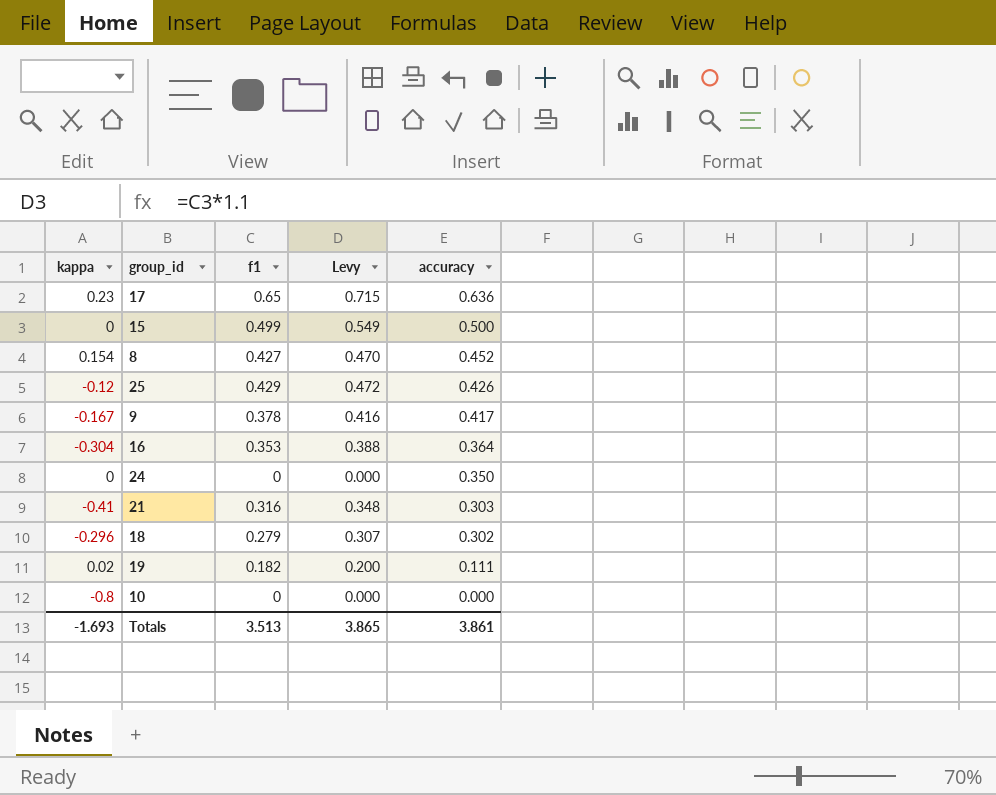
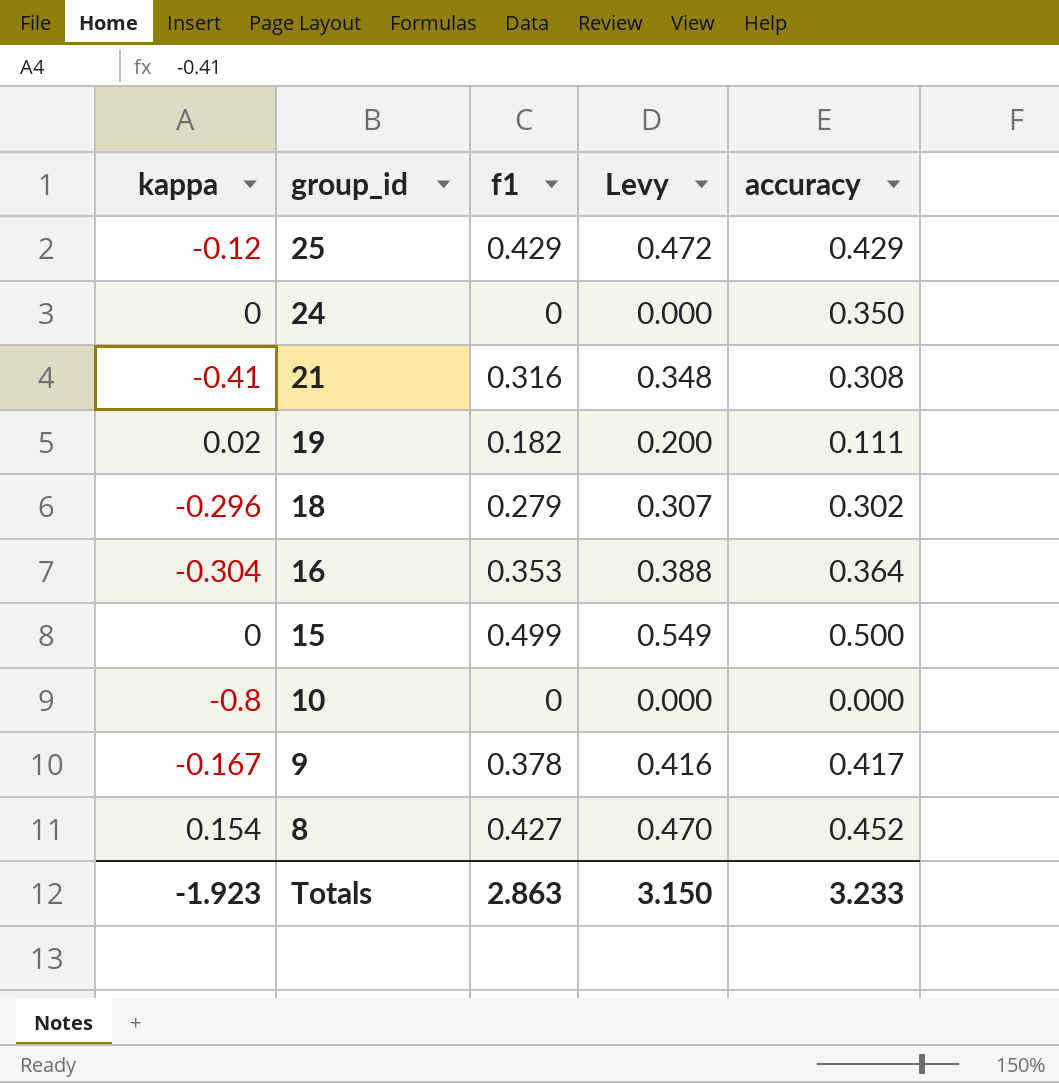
row order: accuracy descending -> group_id descending
row 17: 0.23 | 0.65 | 0.715 | 0.636 -> none
25 | accuracy: 0.426 -> 0.429
21 | accuracy: 0.303 -> 0.308
Totals | kappa: -1.693 -> -1.923
Totals | f1: 3.513 -> 2.863
Totals | Levy: 3.865 -> 3.150
Totals | accuracy: 3.861 -> 3.233

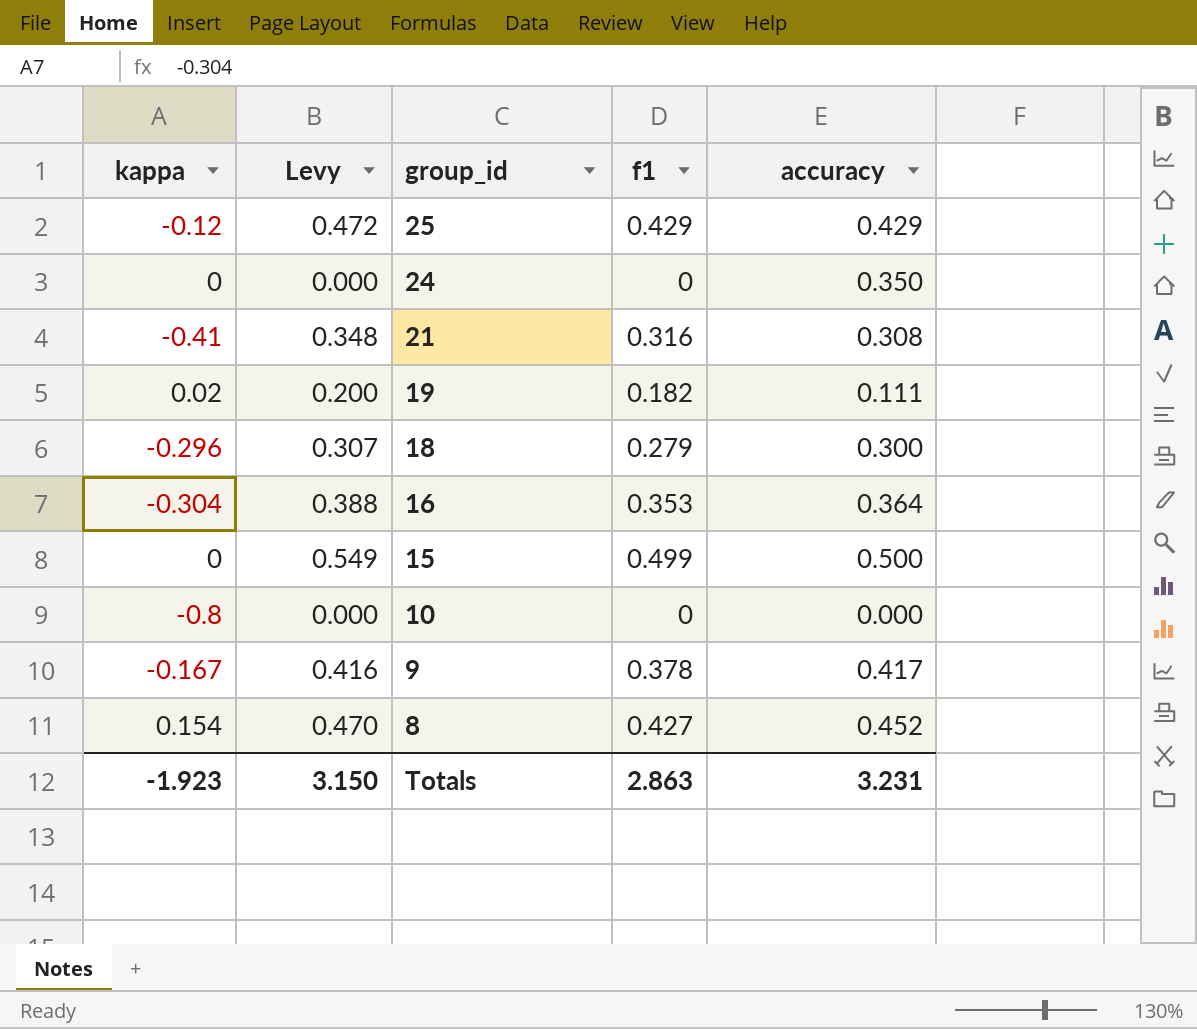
column Levy | position: 4 -> 2
18 | accuracy: 0.302 -> 0.300
Totals | accuracy: 3.233 -> 3.231

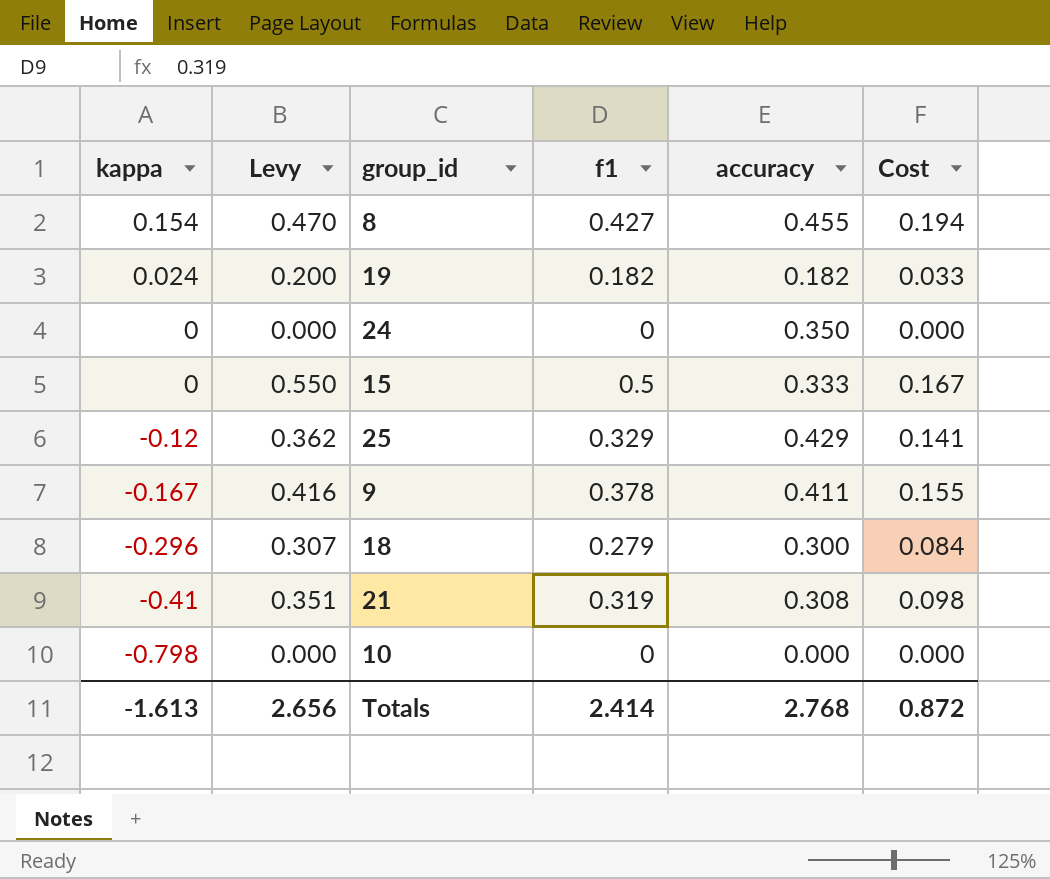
row order: group_id descending -> kappa descending
column Cost | formula: none -> [f1] * [accuracy]
row 16: -0.304 | 0.388 | 0.353 | 0.364 -> none
8 | accuracy: 0.452 -> 0.455
19 | kappa: 0.02 -> 0.024
19 | accuracy: 0.111 -> 0.182
15 | Levy: 0.549 -> 0.550
15 | f1: 0.499 -> 0.5
15 | accuracy: 0.500 -> 0.333
25 | Levy: 0.472 -> 0.362
25 | f1: 0.429 -> 0.329
9 | accuracy: 0.417 -> 0.411
21 | Levy: 0.348 -> 0.351
21 | f1: 0.316 -> 0.319
10 | kappa: -0.8 -> -0.798
Totals | kappa: -1.923 -> -1.613
Totals | Levy: 3.150 -> 2.656
Totals | f1: 2.863 -> 2.414
Totals | accuracy: 3.231 -> 2.768

